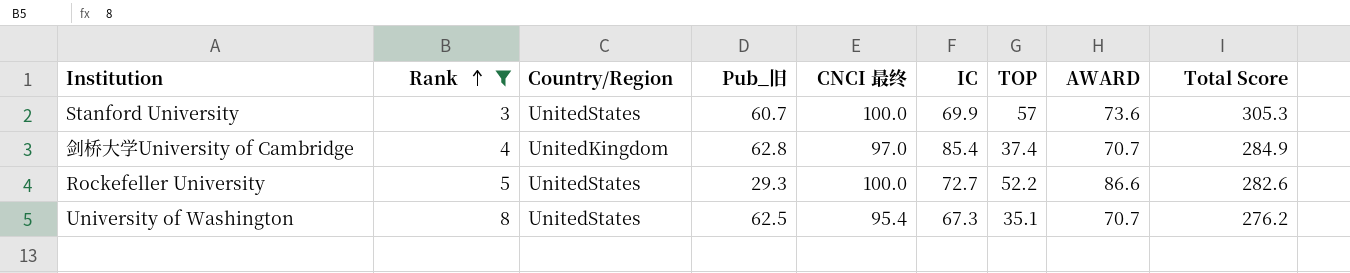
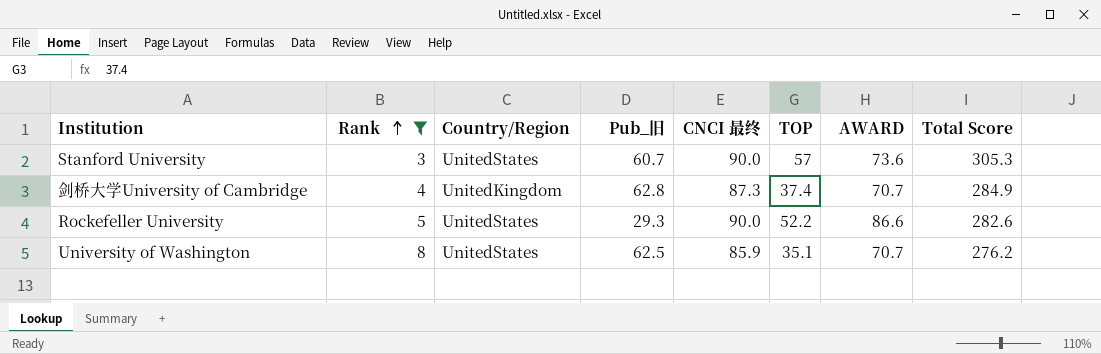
column IC | position: 6 -> none
Stanford University | CNCI 最终: 100.0 -> 90.0
剑桥大学University of Cambridge | CNCI 最终: 97.0 -> 87.3
Rockefeller University | CNCI 最终: 100.0 -> 90.0
University of Washington | CNCI 最终: 95.4 -> 85.9

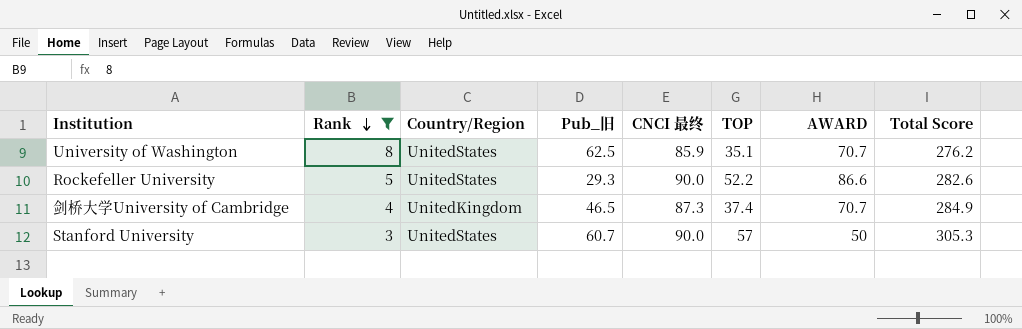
row order: Rank ascending -> Rank descending
剑桥大学University of Cambridge | Pub_旧: 62.8 -> 46.5
Stanford University | AWARD: 73.6 -> 50

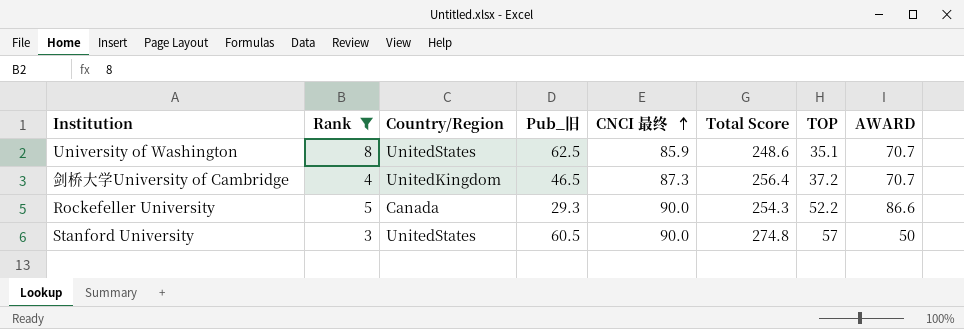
row order: Rank descending -> CNCI 最终 ascending
column Total Score | position: 8 -> 6
University of Washington | Total Score: 276.2 -> 248.6
剑桥大学University of Cambridge | Total Score: 284.9 -> 256.4
剑桥大学University of Cambridge | TOP: 37.4 -> 37.2
Rockefeller University | Country/Region: UnitedStates -> Canada
Rockefeller University | Total Score: 282.6 -> 254.3
Stanford University | Pub_旧: 60.7 -> 60.5
Stanford University | Total Score: 305.3 -> 274.8

